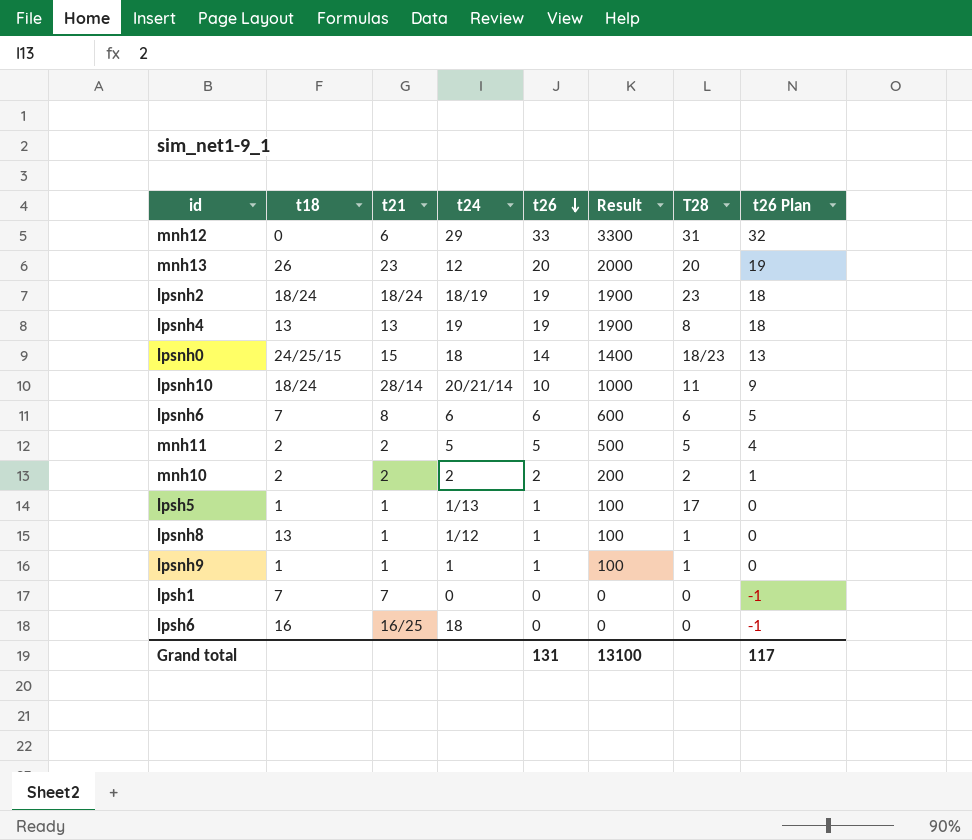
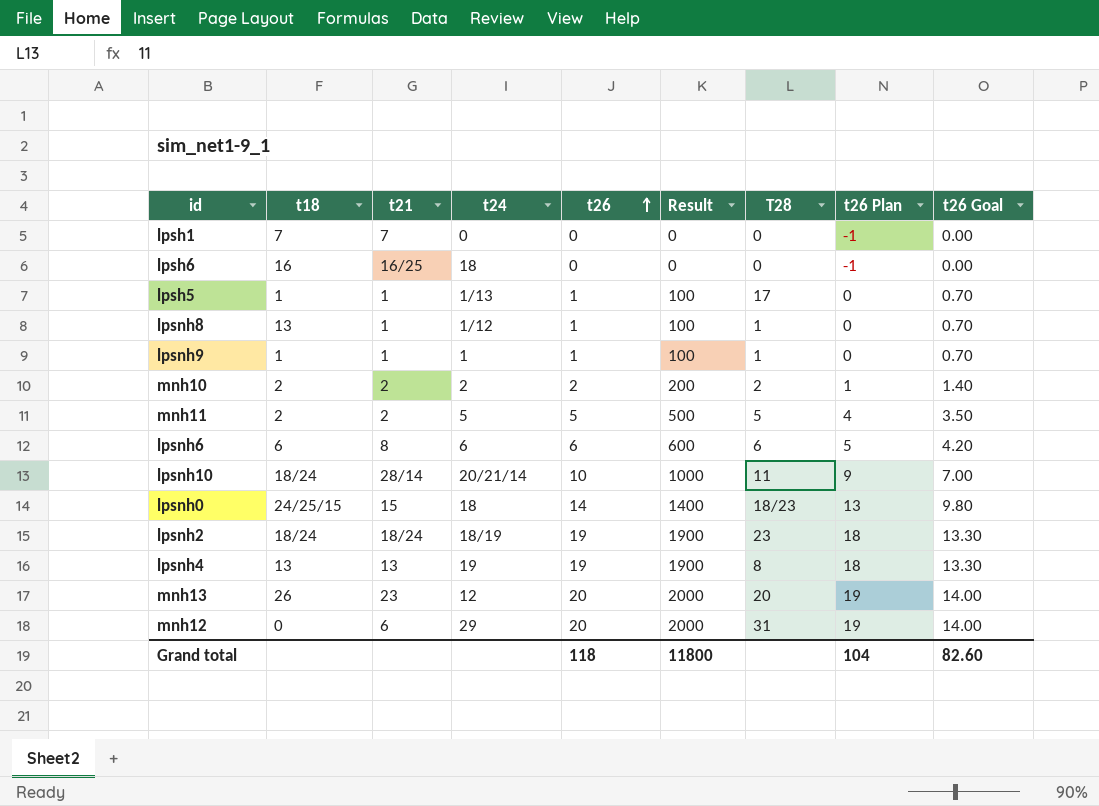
row order: t26 descending -> t26 ascending
column t26 Goal | formula: none -> [t26] * 0.7
lpsnh6 | t18: 7 -> 6
mnh12 | t26: 33 -> 20
mnh12 | Result: 3300 -> 2000
mnh12 | t26 Plan: 32 -> 19
Grand total | t26: 131 -> 118
Grand total | Result: 13100 -> 11800
Grand total | t26 Plan: 117 -> 104

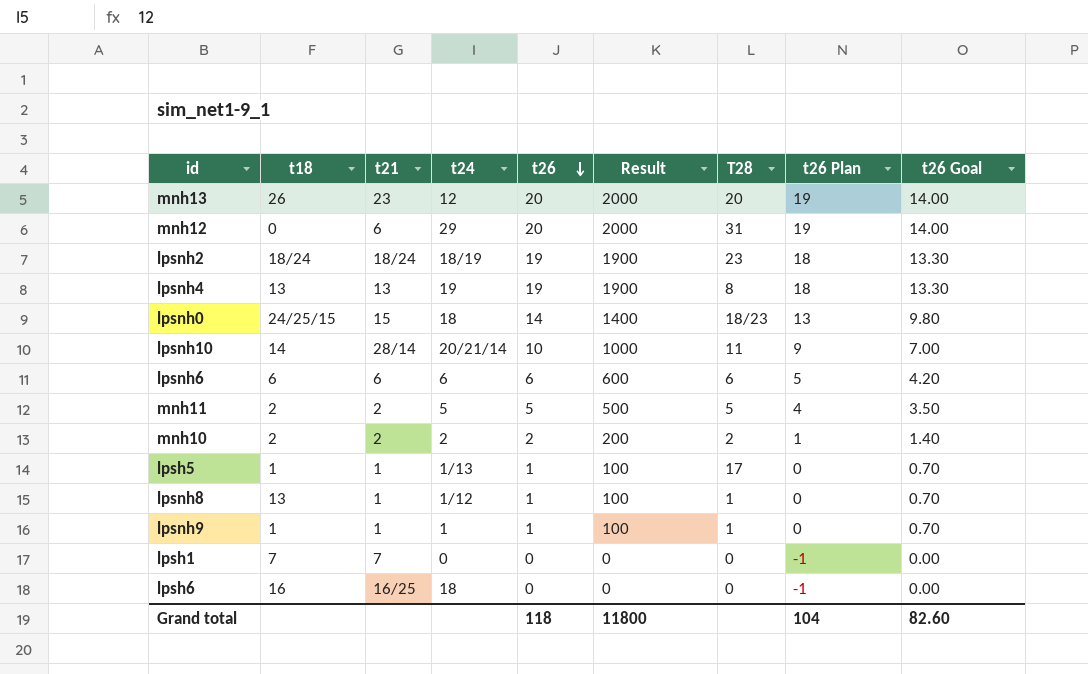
row order: t26 ascending -> t26 descending
lpsnh10 | t18: 18/24 -> 14
lpsnh6 | t21: 8 -> 6

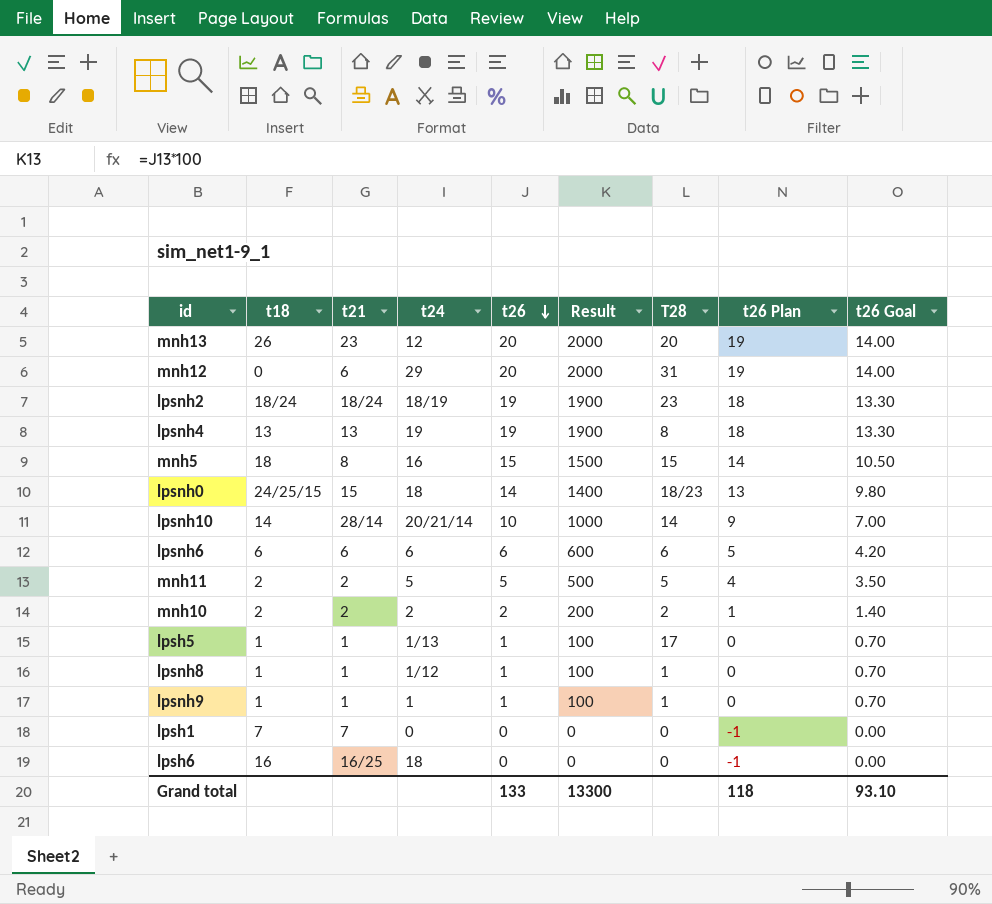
row mnh5: none -> 18 | 8 | 16 | 15 | 1500 | 15 | 14 | 10.50
lpsnh10 | T28: 11 -> 14
lpsnh8 | t18: 13 -> 1
Grand total | t26: 118 -> 133
Grand total | Result: 11800 -> 13300
Grand total | t26 Plan: 104 -> 118
Grand total | t26 Goal: 82.60 -> 93.10

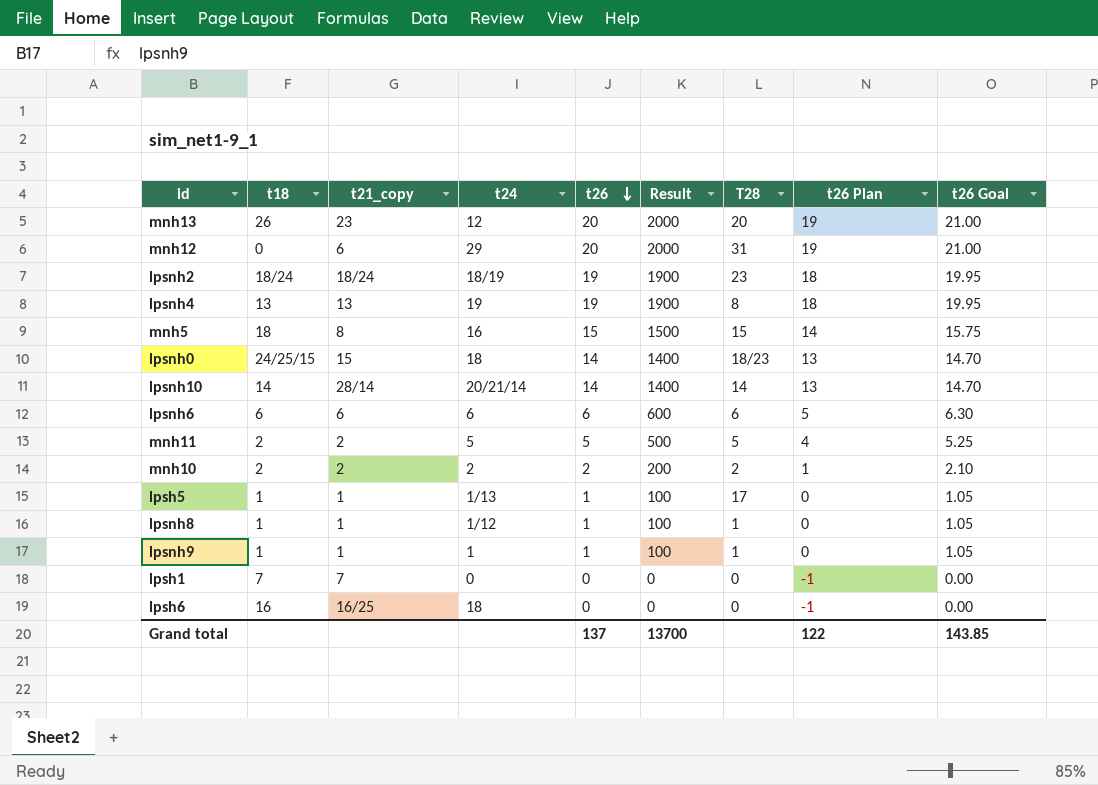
column name: t21 -> t21_copy
column t26 Goal | formula: [t26] * 0.7 -> [t26] * 1.05
lpsnh10 | t26: 10 -> 14
lpsnh10 | Result: 1000 -> 1400
lpsnh10 | t26 Plan: 9 -> 13
Grand total | t26: 133 -> 137
Grand total | Result: 13300 -> 13700
Grand total | t26 Plan: 118 -> 122
Grand total | t26 Goal: 93.10 -> 143.85

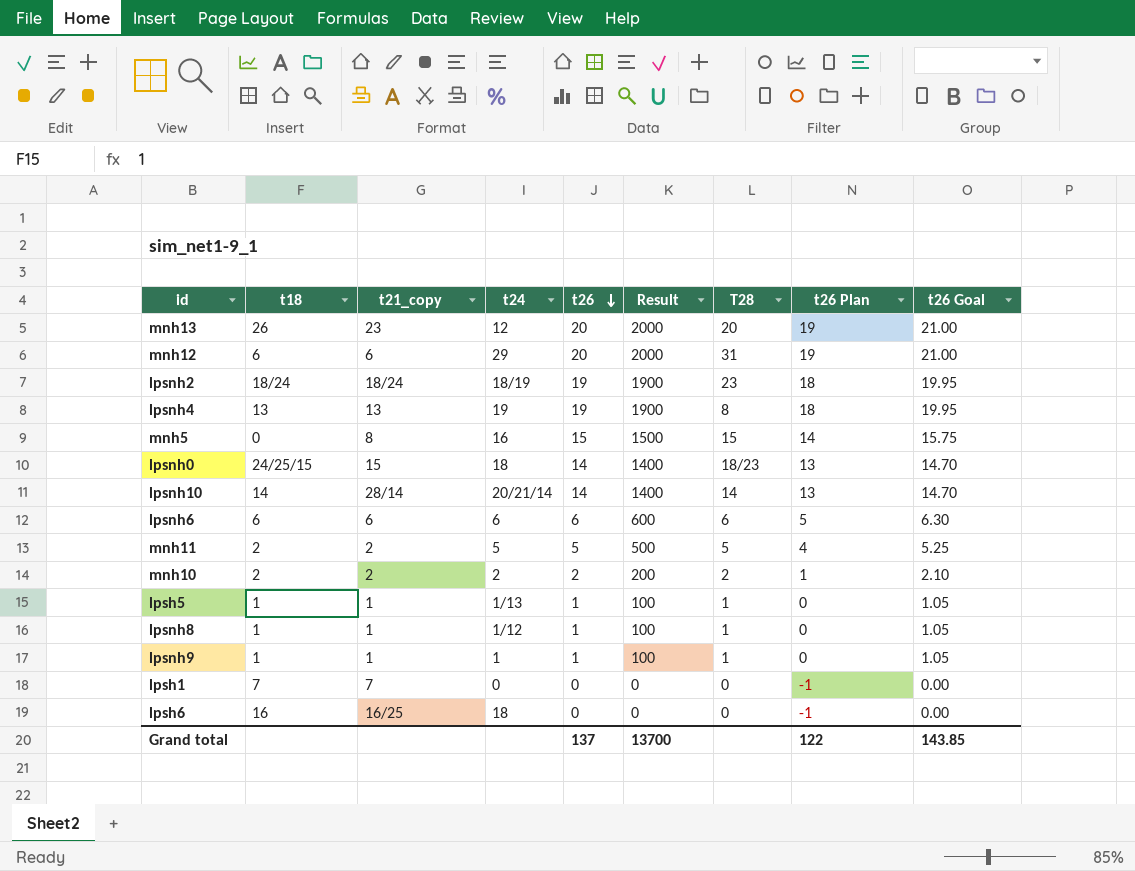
mnh12 | t18: 0 -> 6
mnh5 | t18: 18 -> 0
lpsh5 | T28: 17 -> 1

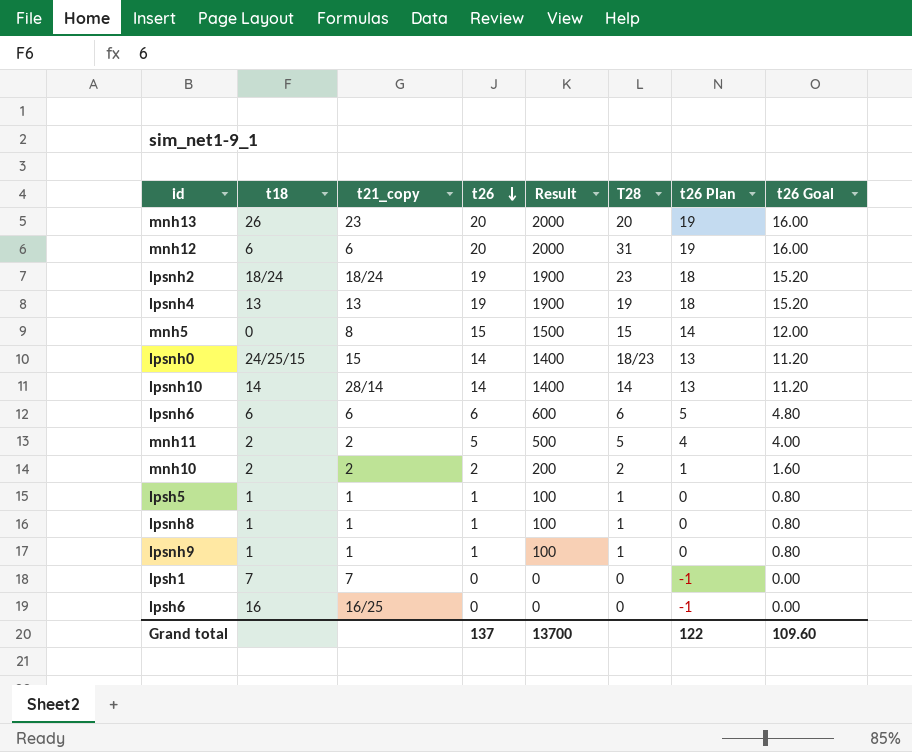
column t24 | position: 4 -> none
column t26 Goal | formula: [t26] * 1.05 -> [t26] * 0.8
lpsnh4 | T28: 8 -> 19
Grand total | t26 Goal: 143.85 -> 109.60

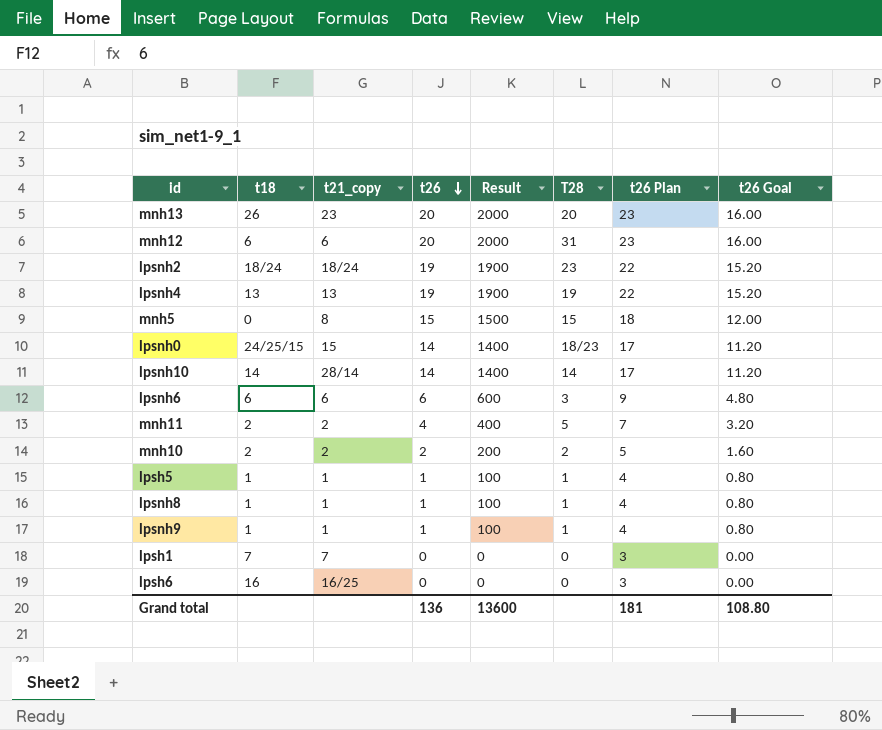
column t26 Plan | formula: [t26] - 1 -> [t26] + 3
lpsnh6 | T28: 6 -> 3
mnh11 | t26: 5 -> 4
mnh11 | Result: 500 -> 400
mnh11 | t26 Goal: 4.00 -> 3.20
Grand total | t26: 137 -> 136
Grand total | Result: 13700 -> 13600
Grand total | t26 Plan: 122 -> 181
Grand total | t26 Goal: 109.60 -> 108.80

